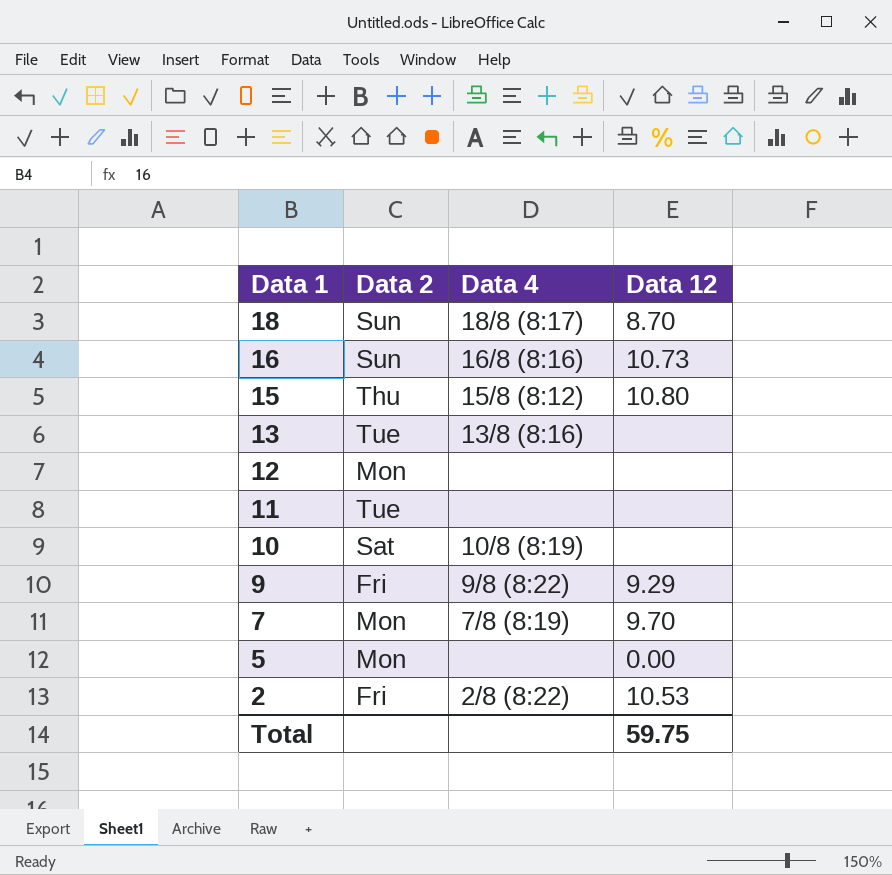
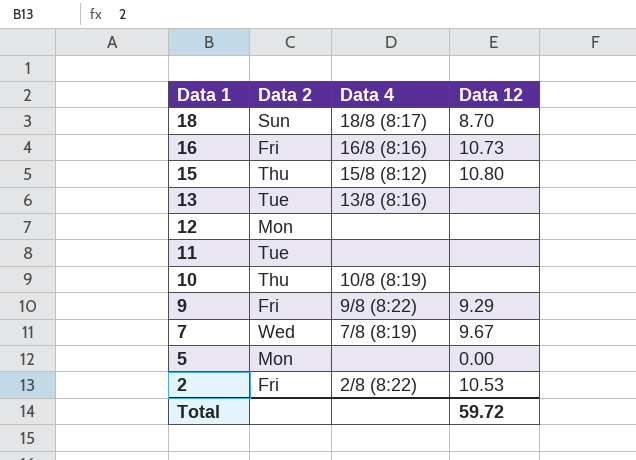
16 | Data 2: Sun -> Fri
10 | Data 2: Sat -> Thu
7 | Data 2: Mon -> Wed
7 | Data 12: 9.70 -> 9.67
Total | Data 12: 59.75 -> 59.72

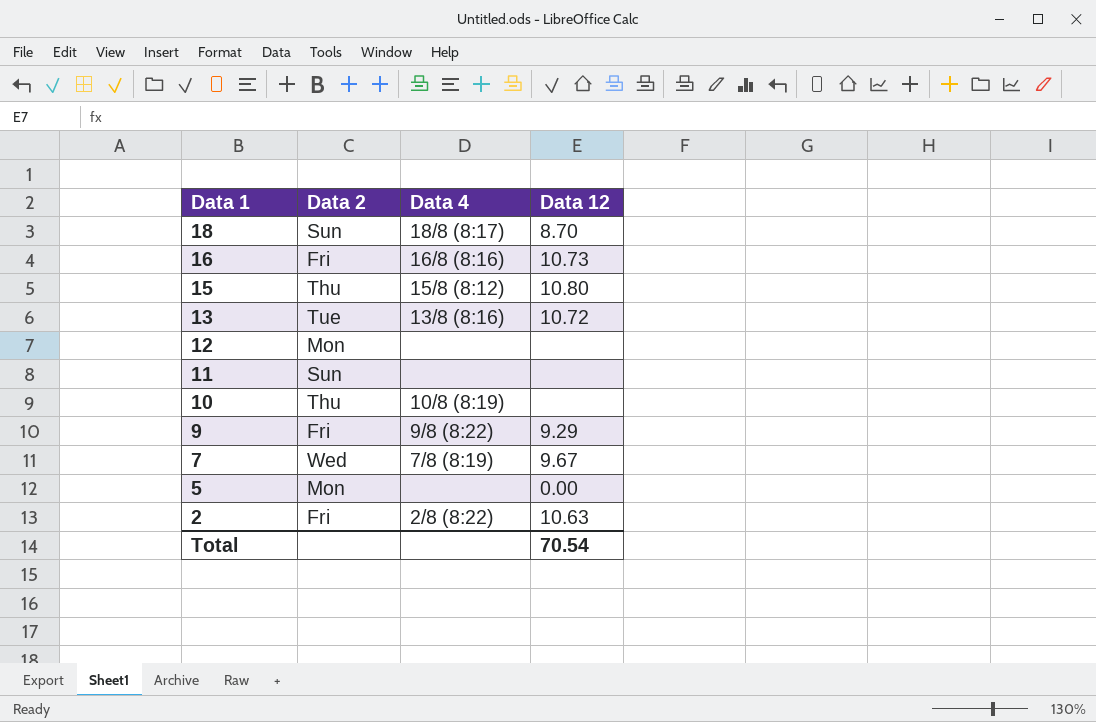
13 | Data 12: none -> 10.72
11 | Data 2: Tue -> Sun
2 | Data 12: 10.53 -> 10.63
Total | Data 12: 59.72 -> 70.54

